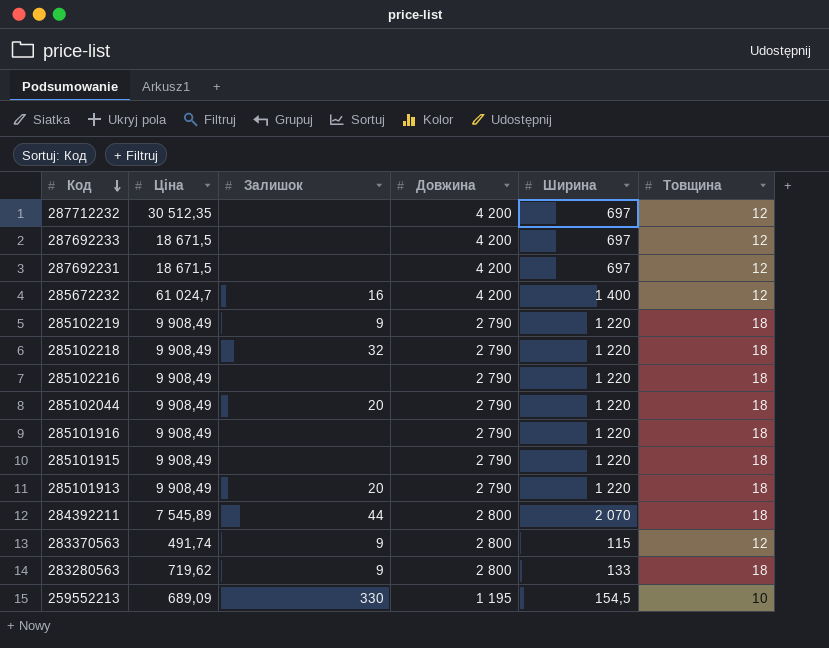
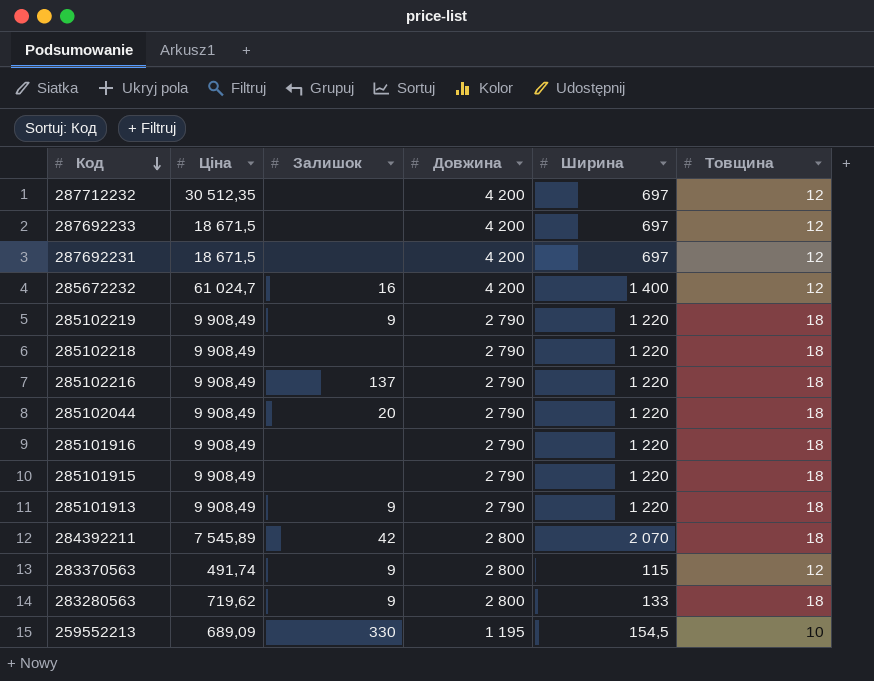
285102218 | Залишок: 32 -> none
285102216 | Залишок: none -> 137
285101913 | Залишок: 20 -> 9
284392211 | Залишок: 44 -> 42

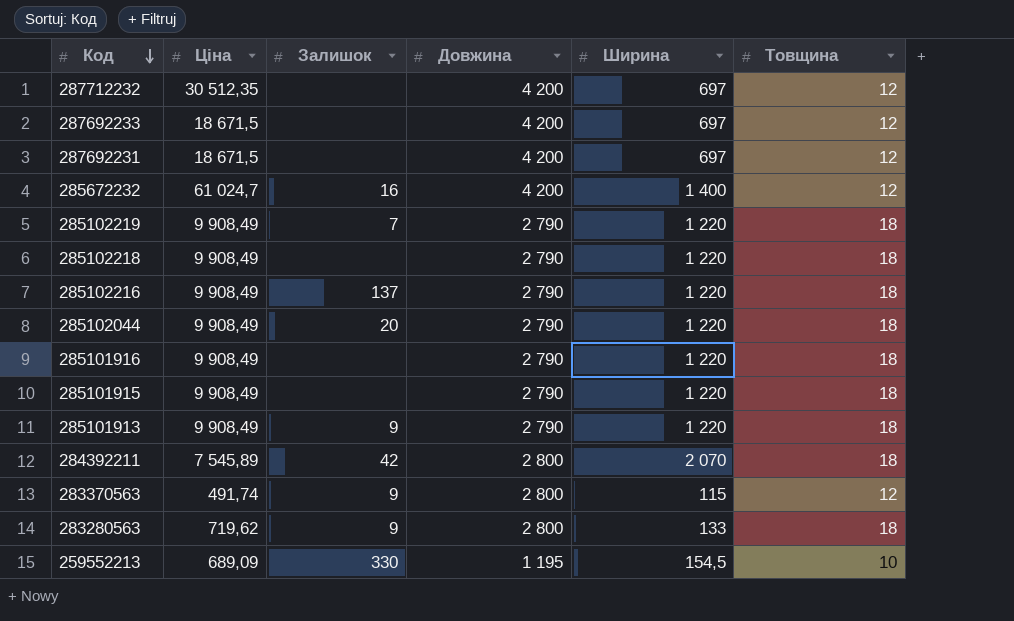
285102219 | Залишок: 9 -> 7

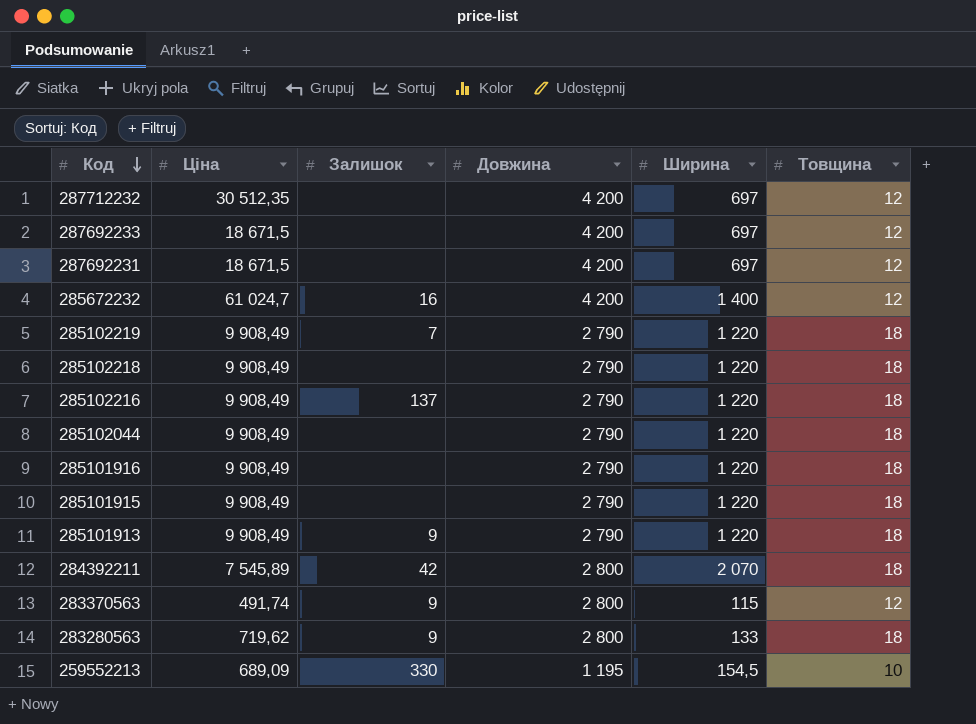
285102044 | Залишок: 20 -> none

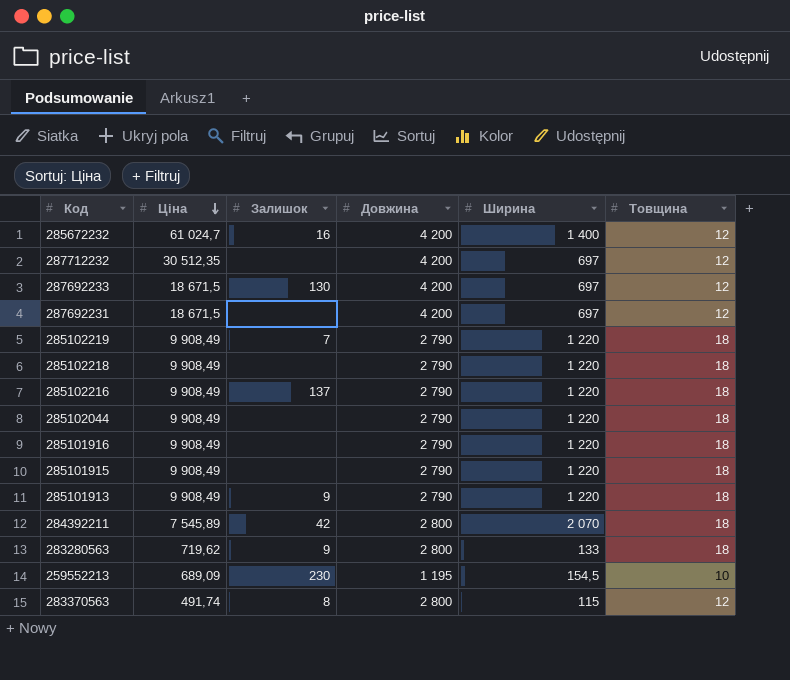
row order: Код descending -> Ціна descending
287692233 | Залишок: none -> 130
259552213 | Залишок: 330 -> 230
283370563 | Залишок: 9 -> 8

